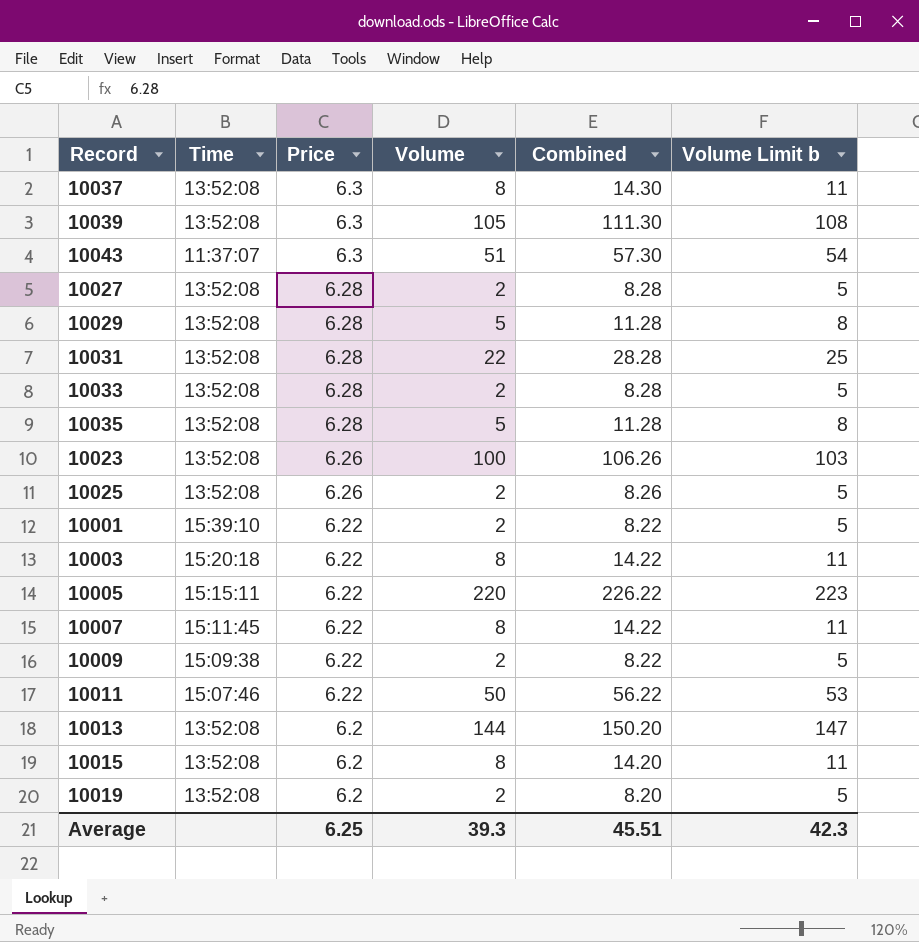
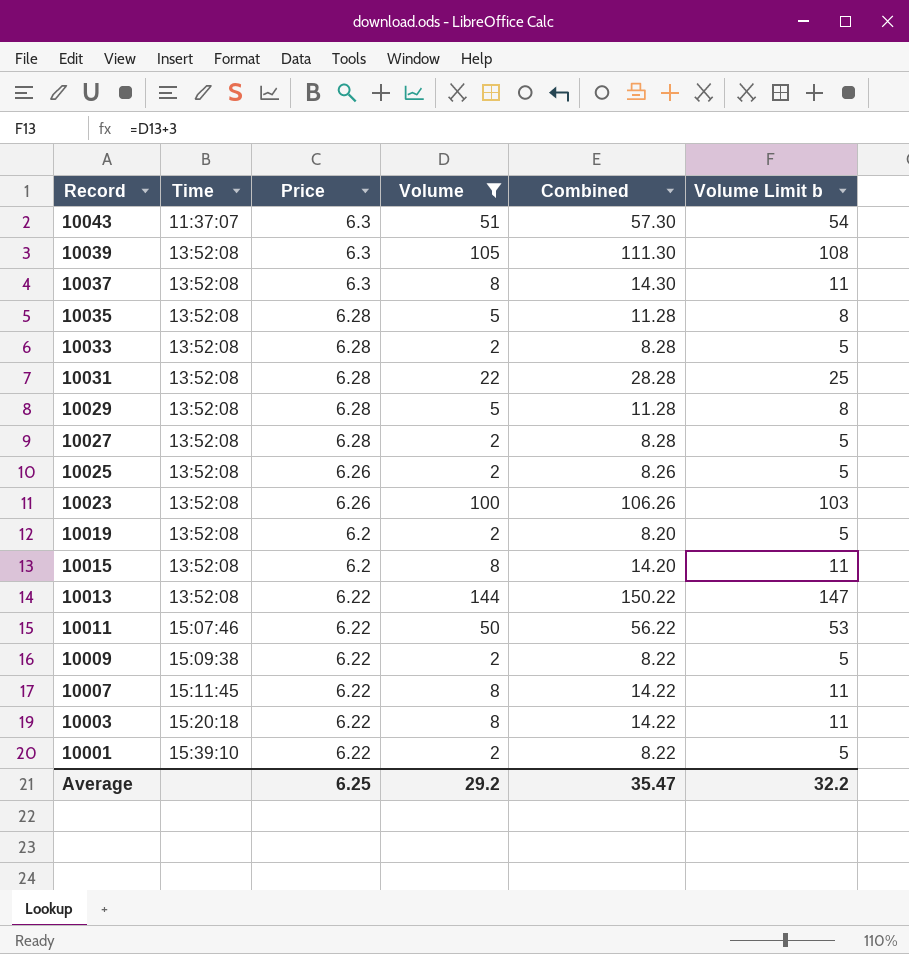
filter: none -> Volume != 220
row order: Price descending -> Record descending
10013 | Price: 6.2 -> 6.22
10013 | Combined: 150.20 -> 150.22
Average | Volume: 39.3 -> 29.2
Average | Combined: 45.51 -> 35.47
Average | Volume Limit b: 42.3 -> 32.2

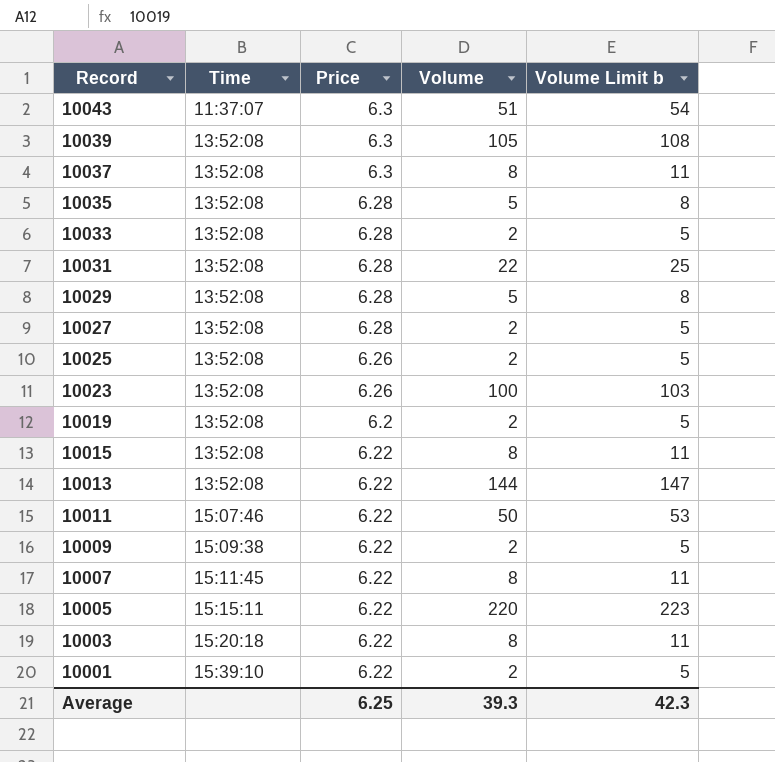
filter: Volume != 220 -> none
column Combined | formula: [Price] + [Volume] -> none
10015 | Price: 6.2 -> 6.22
Average | Volume: 29.2 -> 39.3
Average | Volume Limit b: 32.2 -> 42.3

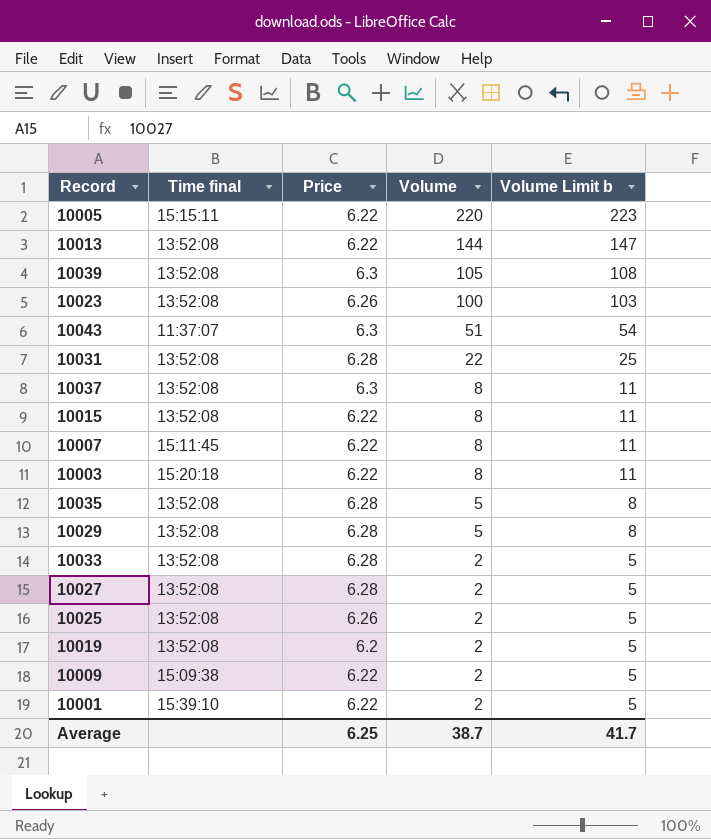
row order: Record descending -> Volume descending
column name: Time -> Time final
row 10011: 15:07:46 | 6.22 | 50 | 53 -> none
Average | Volume: 39.3 -> 38.7
Average | Volume Limit b: 42.3 -> 41.7

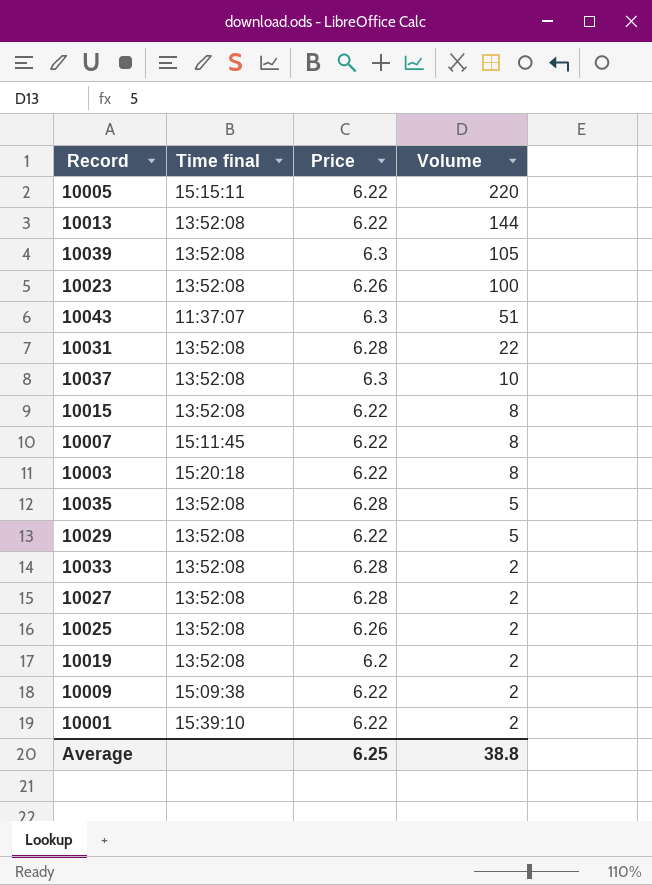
column Volume Limit b | formula: [Volume] + 3 -> none
10037 | Volume: 8 -> 10
10029 | Price: 6.28 -> 6.22
Average | Volume: 38.7 -> 38.8

